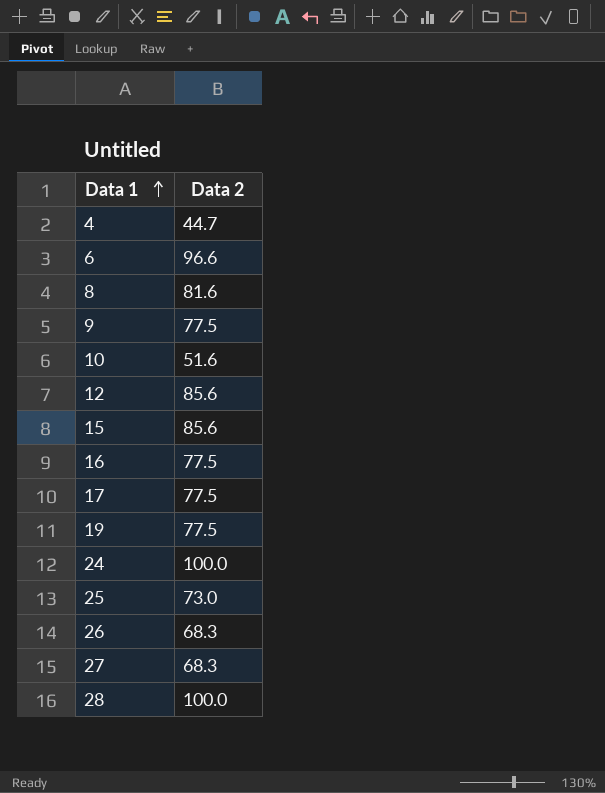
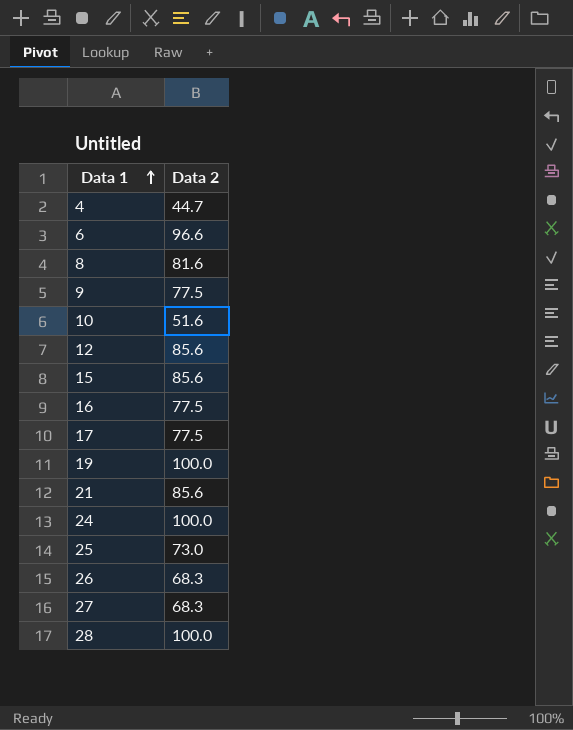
19 | Data 2: 77.5 -> 100.0
row 21: none -> 85.6

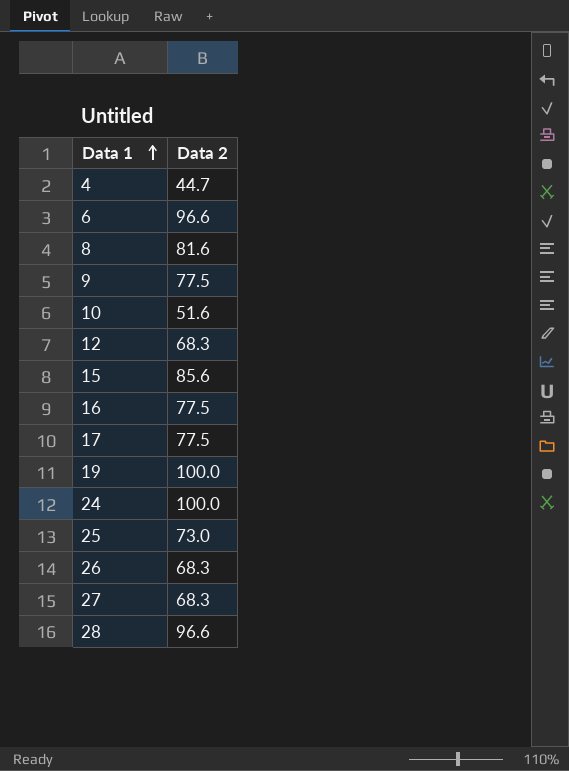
row 21: 85.6 -> none
12 | Data 2: 85.6 -> 68.3
28 | Data 2: 100.0 -> 96.6

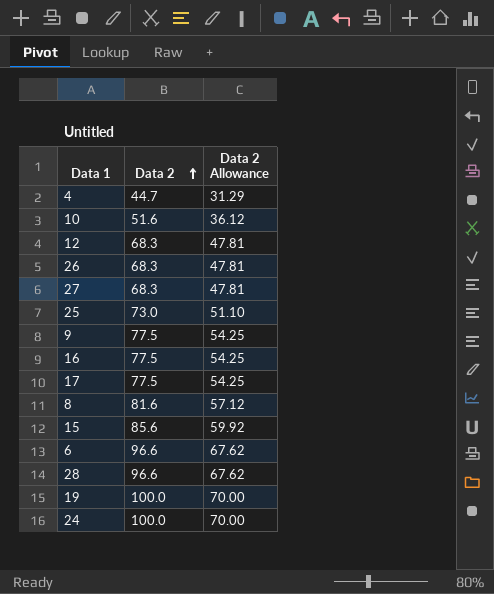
row order: Data 1 ascending -> Data 2 ascending
column Data 2 Allowance | formula: none -> [Data 2] * 0.7

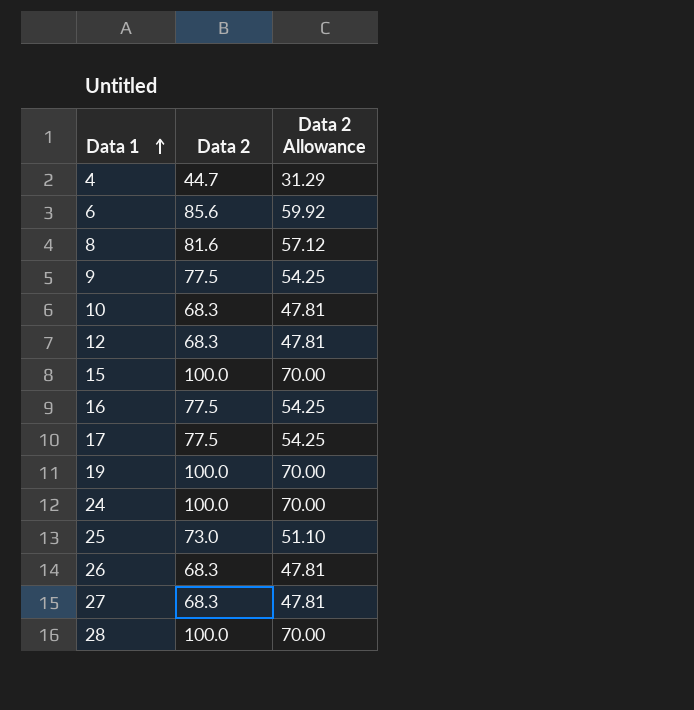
row order: Data 2 ascending -> Data 1 ascending
6 | Data 2: 96.6 -> 85.6
6 | Data 2 Allowance: 67.62 -> 59.92
10 | Data 2: 51.6 -> 68.3
10 | Data 2 Allowance: 36.12 -> 47.81
15 | Data 2: 85.6 -> 100.0
15 | Data 2 Allowance: 59.92 -> 70.00
28 | Data 2: 96.6 -> 100.0
28 | Data 2 Allowance: 67.62 -> 70.00

